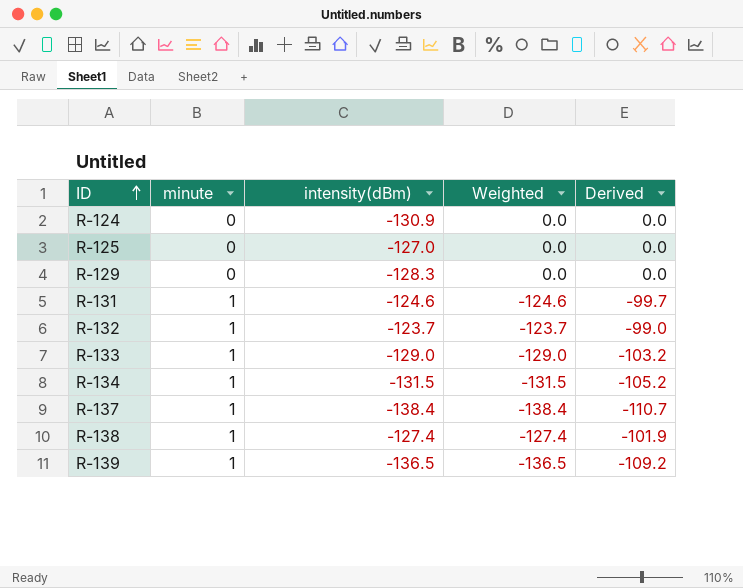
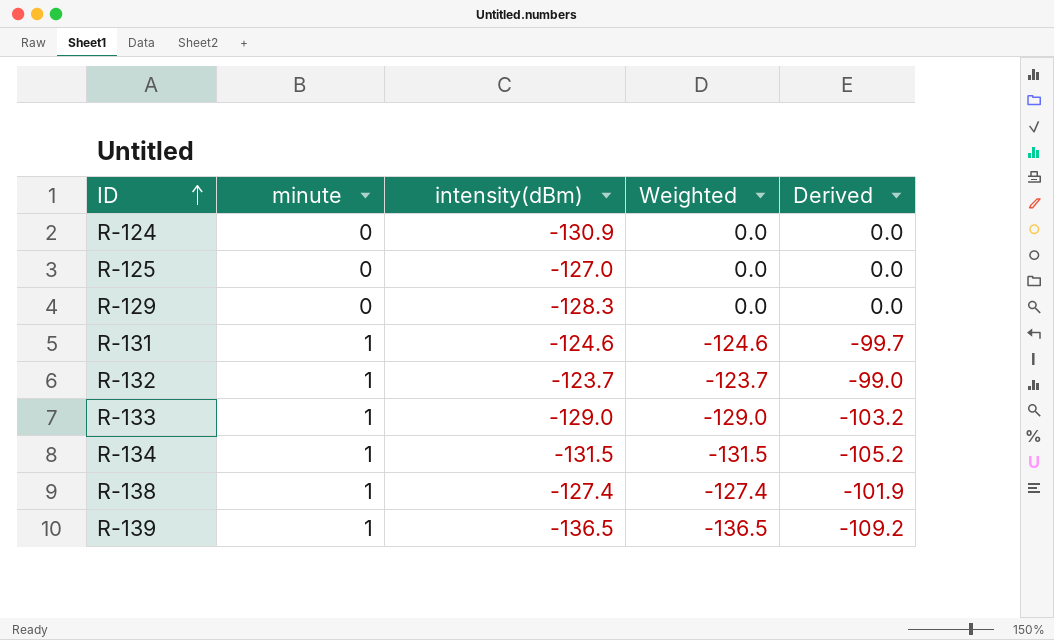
row R-137: 1 | -138.4 | -138.4 | -110.7 -> none

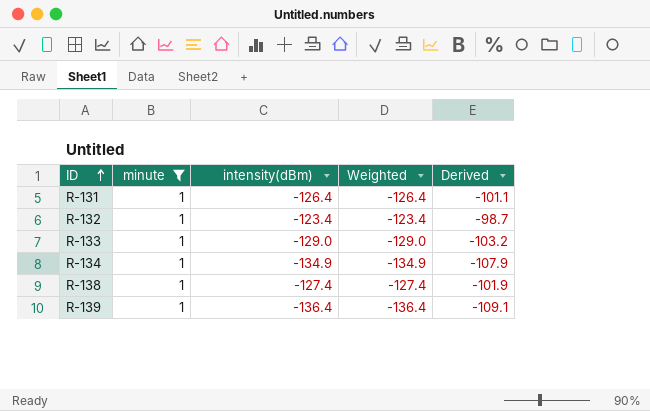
filter: none -> minute = 1
R-131 | intensity(dBm): -124.6 -> -126.4
R-131 | Weighted: -124.6 -> -126.4
R-131 | Derived: -99.7 -> -101.1
R-132 | intensity(dBm): -123.7 -> -123.4
R-132 | Weighted: -123.7 -> -123.4
R-132 | Derived: -99.0 -> -98.7
R-134 | intensity(dBm): -131.5 -> -134.9
R-134 | Weighted: -131.5 -> -134.9
R-134 | Derived: -105.2 -> -107.9
R-139 | intensity(dBm): -136.5 -> -136.4
R-139 | Weighted: -136.5 -> -136.4
R-139 | Derived: -109.2 -> -109.1

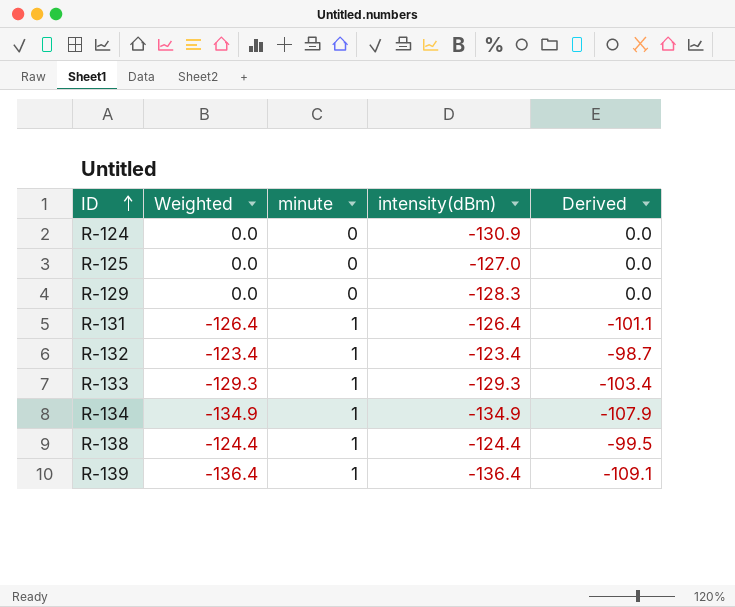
filter: minute = 1 -> none
column Weighted | position: 4 -> 2
R-133 | Weighted: -129.0 -> -129.3
R-133 | intensity(dBm): -129.0 -> -129.3
R-133 | Derived: -103.2 -> -103.4
R-138 | Weighted: -127.4 -> -124.4
R-138 | intensity(dBm): -127.4 -> -124.4
R-138 | Derived: -101.9 -> -99.5

